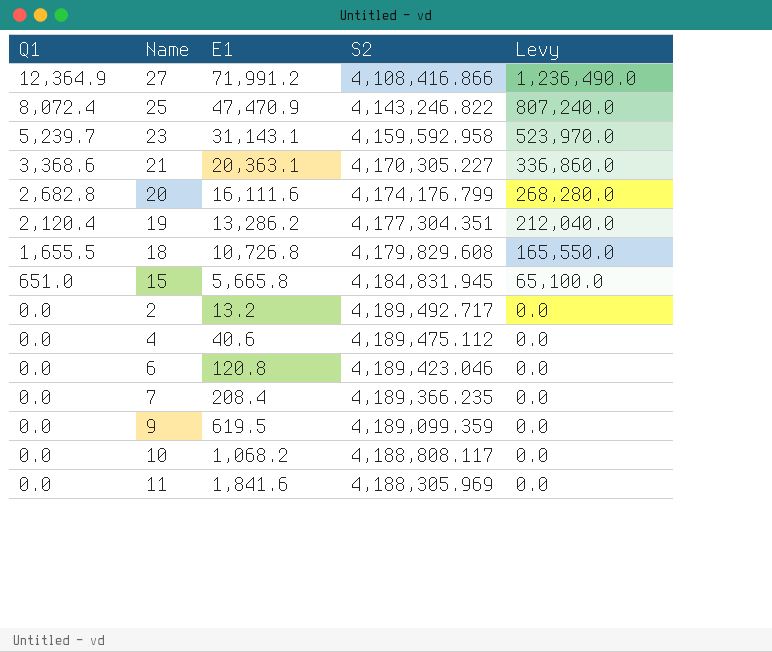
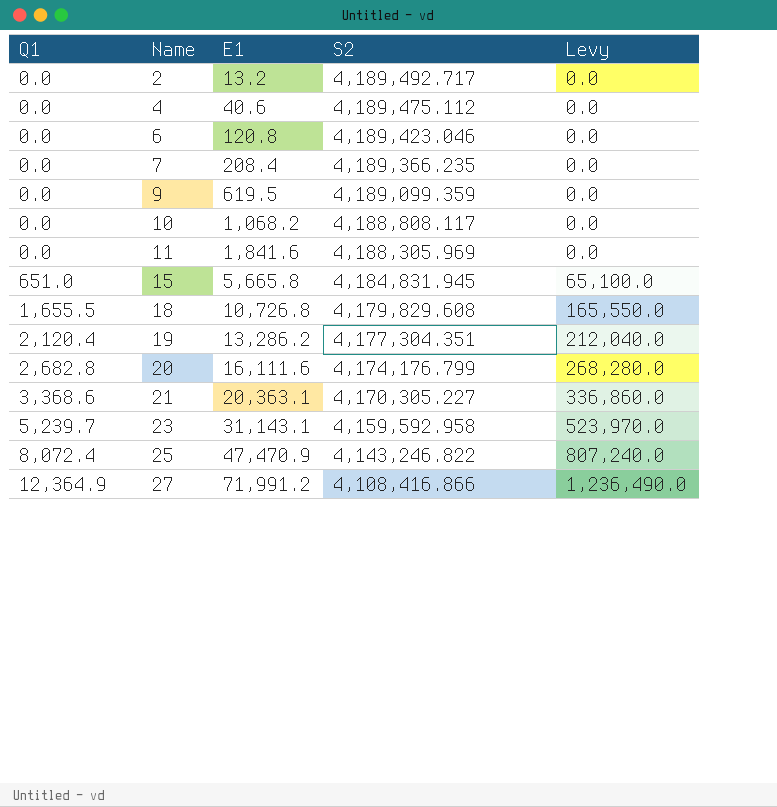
row order: Q1 descending -> Q1 ascending

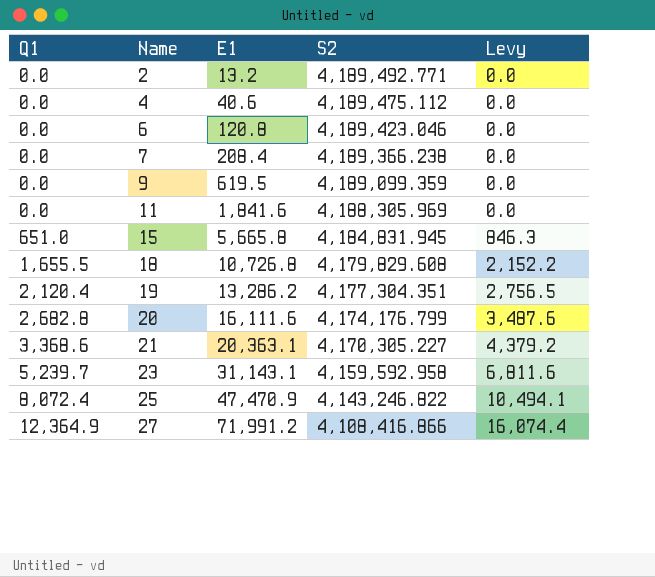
column Levy | formula: [Q1] * 100 -> [Q1] * 1.3
row 10: 0.0 | 1,068.2 | 4,188,808.117 | 0.0 -> none
2 | S2: 4,189,492.717 -> 4,189,492.771
7 | S2: 4,189,366.235 -> 4,189,366.238

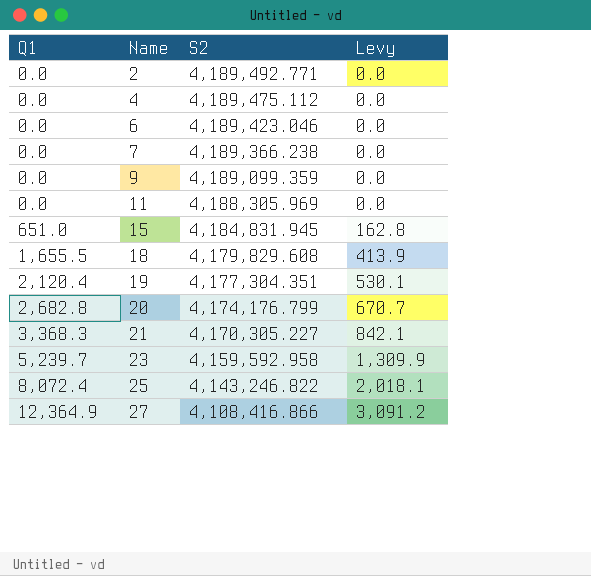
column E1 | position: 3 -> none
column Levy | formula: [Q1] * 1.3 -> [Q1] * 0.25
21 | Q1: 3,368.6 -> 3,368.3

